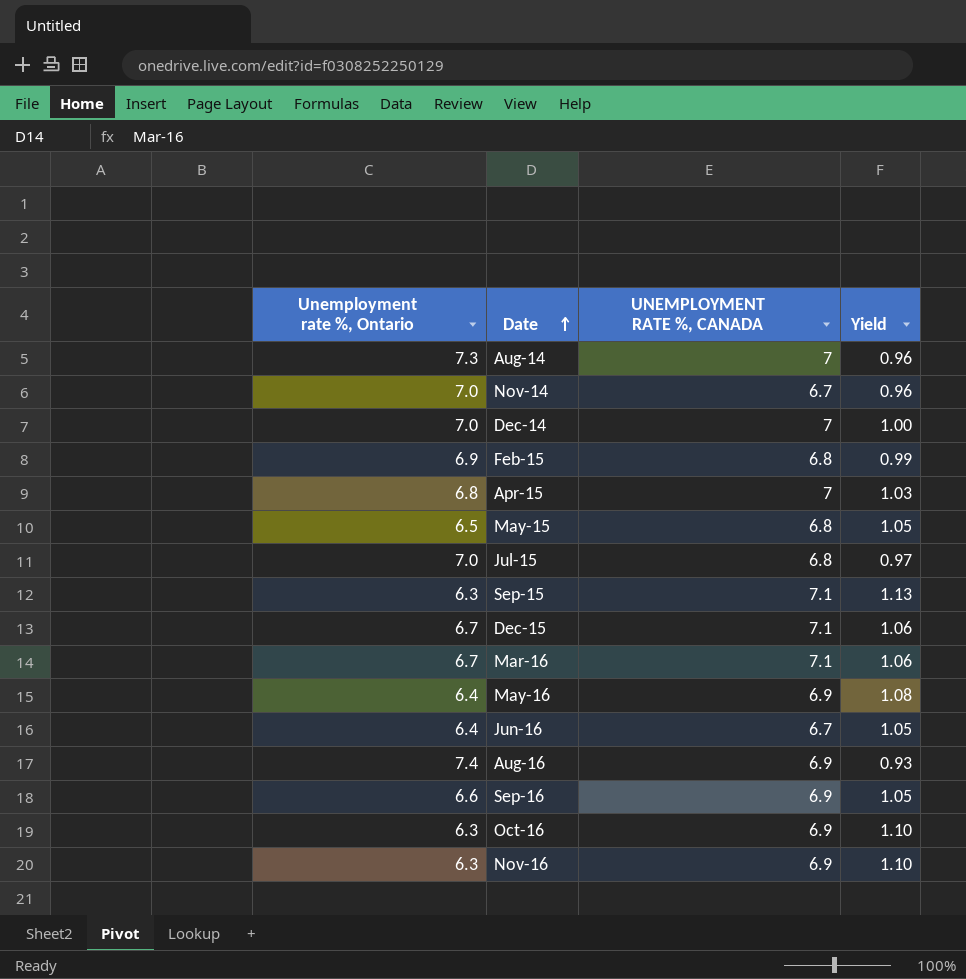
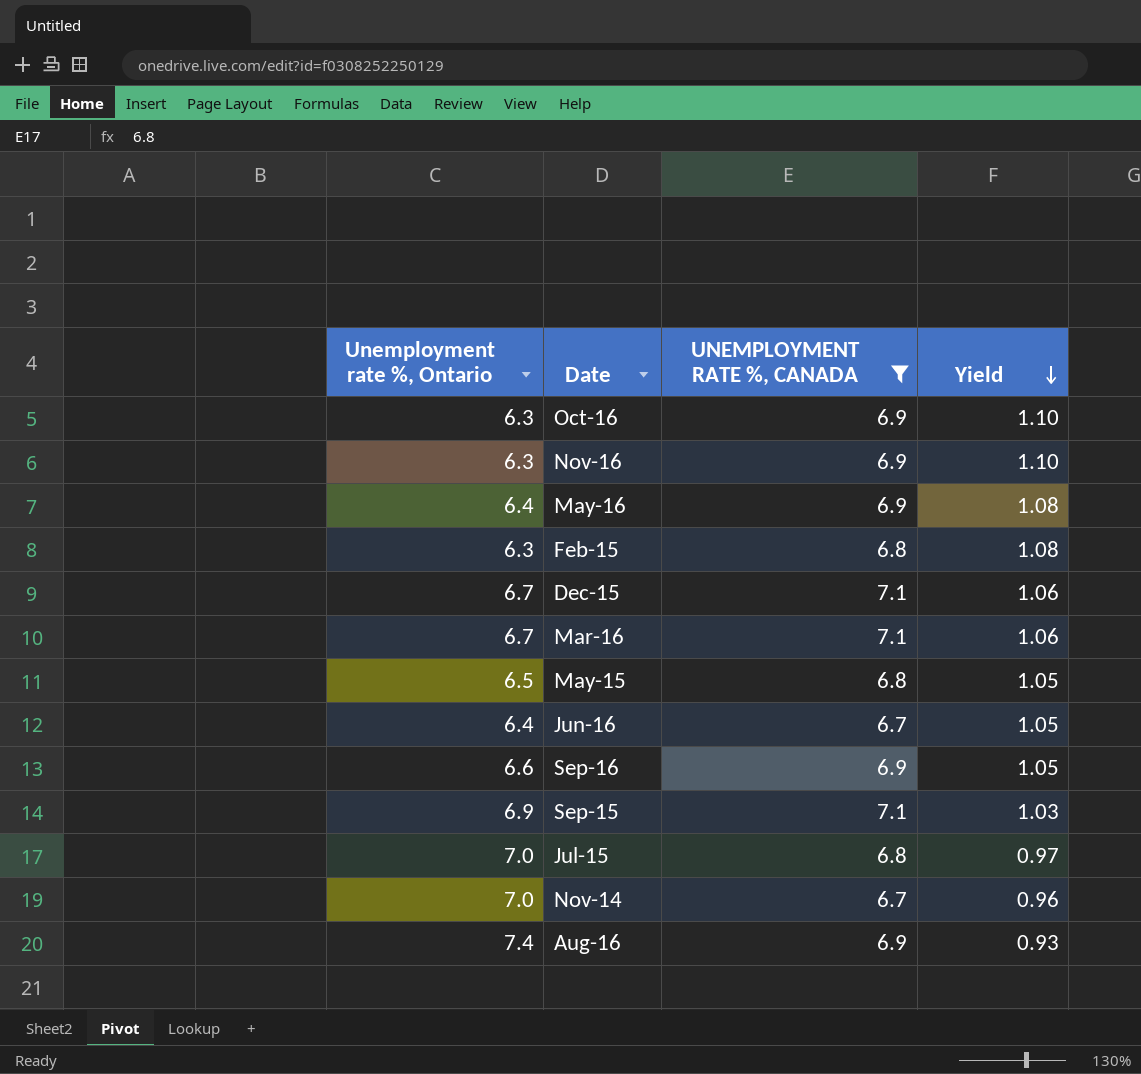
filter: none -> UNEMPLOYMENT RATE %, CANADA != 7
row order: Date ascending -> Yield descending
Feb-15 | Unemployment rate %, Ontario: 6.9 -> 6.3
Feb-15 | Yield: 0.99 -> 1.08
Sep-15 | Unemployment rate %, Ontario: 6.3 -> 6.9
Sep-15 | Yield: 1.13 -> 1.03

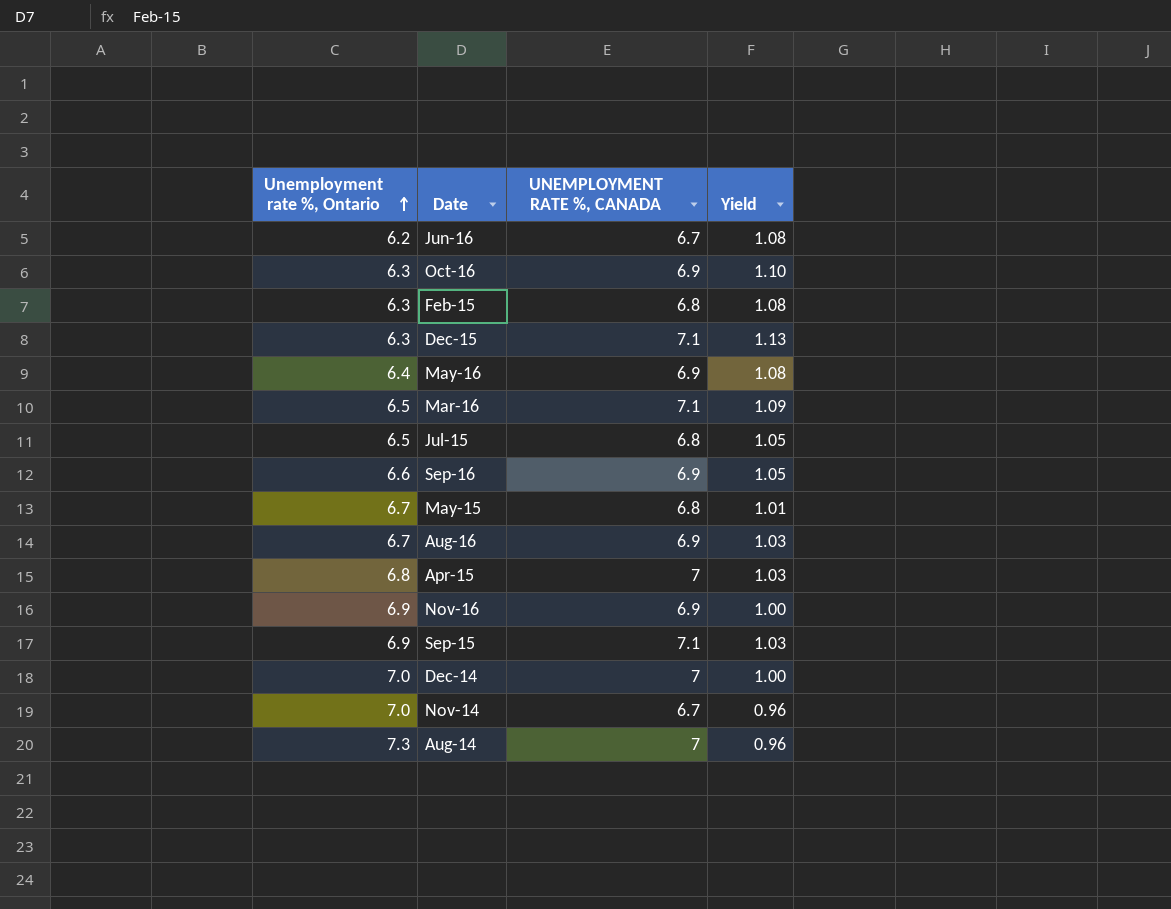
filter: UNEMPLOYMENT RATE %, CANADA != 7 -> none
row order: Yield descending -> Unemployment rate %, Ontario ascending
Jun-16 | Unemployment rate %, Ontario: 6.4 -> 6.2
Jun-16 | Yield: 1.05 -> 1.08
Dec-15 | Unemployment rate %, Ontario: 6.7 -> 6.3
Dec-15 | Yield: 1.06 -> 1.13
Mar-16 | Unemployment rate %, Ontario: 6.7 -> 6.5
Mar-16 | Yield: 1.06 -> 1.09
Jul-15 | Unemployment rate %, Ontario: 7.0 -> 6.5
Jul-15 | Yield: 0.97 -> 1.05
May-15 | Unemployment rate %, Ontario: 6.5 -> 6.7
May-15 | Yield: 1.05 -> 1.01
Aug-16 | Unemployment rate %, Ontario: 7.4 -> 6.7
Aug-16 | Yield: 0.93 -> 1.03
Nov-16 | Unemployment rate %, Ontario: 6.3 -> 6.9
Nov-16 | Yield: 1.10 -> 1.00

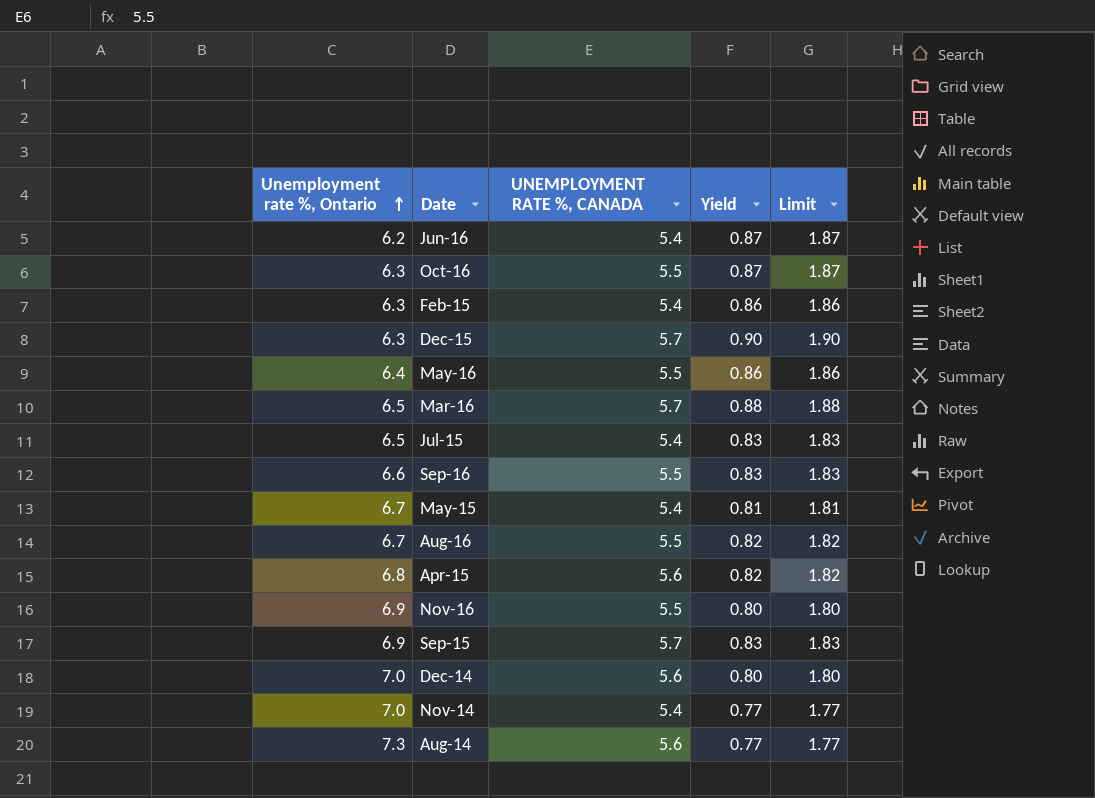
column Limit | formula: none -> [Yield] + 1
Jun-16 | UNEMPLOYMENT RATE %, CANADA: 6.7 -> 5.4
Jun-16 | Yield: 1.08 -> 0.87
Oct-16 | UNEMPLOYMENT RATE %, CANADA: 6.9 -> 5.5
Oct-16 | Yield: 1.10 -> 0.87
Feb-15 | UNEMPLOYMENT RATE %, CANADA: 6.8 -> 5.4
Feb-15 | Yield: 1.08 -> 0.86
Dec-15 | UNEMPLOYMENT RATE %, CANADA: 7.1 -> 5.7
Dec-15 | Yield: 1.13 -> 0.90
May-16 | UNEMPLOYMENT RATE %, CANADA: 6.9 -> 5.5
May-16 | Yield: 1.08 -> 0.86
Mar-16 | UNEMPLOYMENT RATE %, CANADA: 7.1 -> 5.7
Mar-16 | Yield: 1.09 -> 0.88
Jul-15 | UNEMPLOYMENT RATE %, CANADA: 6.8 -> 5.4
Jul-15 | Yield: 1.05 -> 0.83
Sep-16 | UNEMPLOYMENT RATE %, CANADA: 6.9 -> 5.5
Sep-16 | Yield: 1.05 -> 0.83
May-15 | UNEMPLOYMENT RATE %, CANADA: 6.8 -> 5.4
May-15 | Yield: 1.01 -> 0.81
Aug-16 | UNEMPLOYMENT RATE %, CANADA: 6.9 -> 5.5
Aug-16 | Yield: 1.03 -> 0.82
Apr-15 | UNEMPLOYMENT RATE %, CANADA: 7 -> 5.6
Apr-15 | Yield: 1.03 -> 0.82
Nov-16 | UNEMPLOYMENT RATE %, CANADA: 6.9 -> 5.5
Nov-16 | Yield: 1.00 -> 0.80
Sep-15 | UNEMPLOYMENT RATE %, CANADA: 7.1 -> 5.7
Sep-15 | Yield: 1.03 -> 0.83
Dec-14 | UNEMPLOYMENT RATE %, CANADA: 7 -> 5.6
Dec-14 | Yield: 1.00 -> 0.80
Nov-14 | UNEMPLOYMENT RATE %, CANADA: 6.7 -> 5.4
Nov-14 | Yield: 0.96 -> 0.77
Aug-14 | UNEMPLOYMENT RATE %, CANADA: 7 -> 5.6
Aug-14 | Yield: 0.96 -> 0.77

